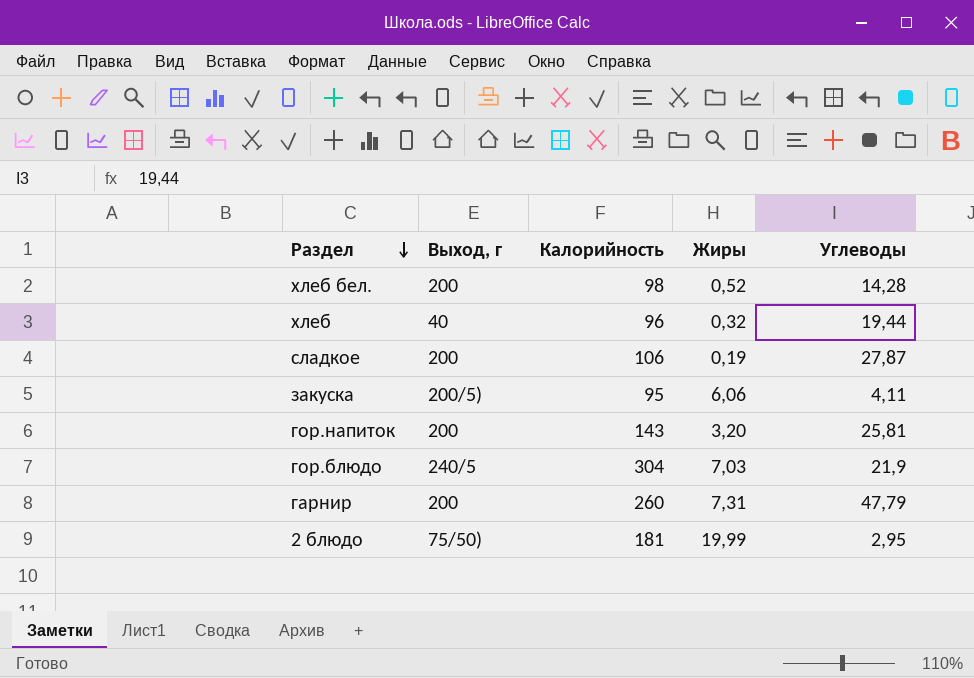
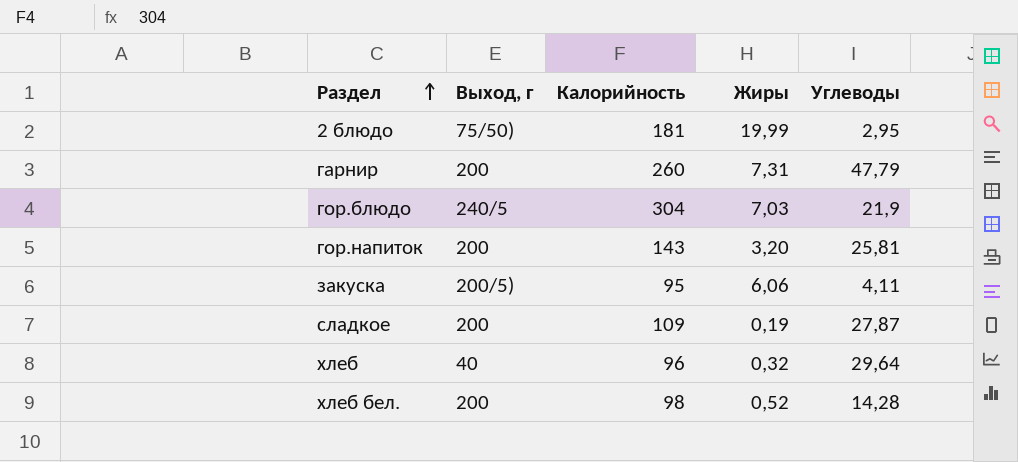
row order: Раздел descending -> Раздел ascending
сладкое | Калорийность: 106 -> 109
хлеб | Углеводы: 19,44 -> 29,64

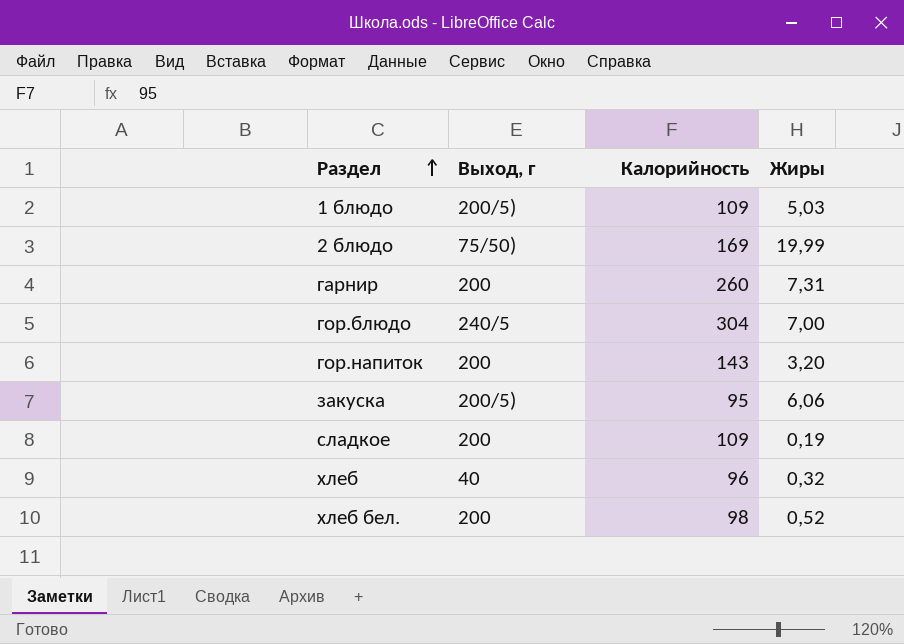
column Углеводы | position: 5 -> none
row 1 блюдо: none -> 200/5) | 109 | 5,03
2 блюдо | Калорийность: 181 -> 169
гор.блюдо | Жиры: 7,03 -> 7,00

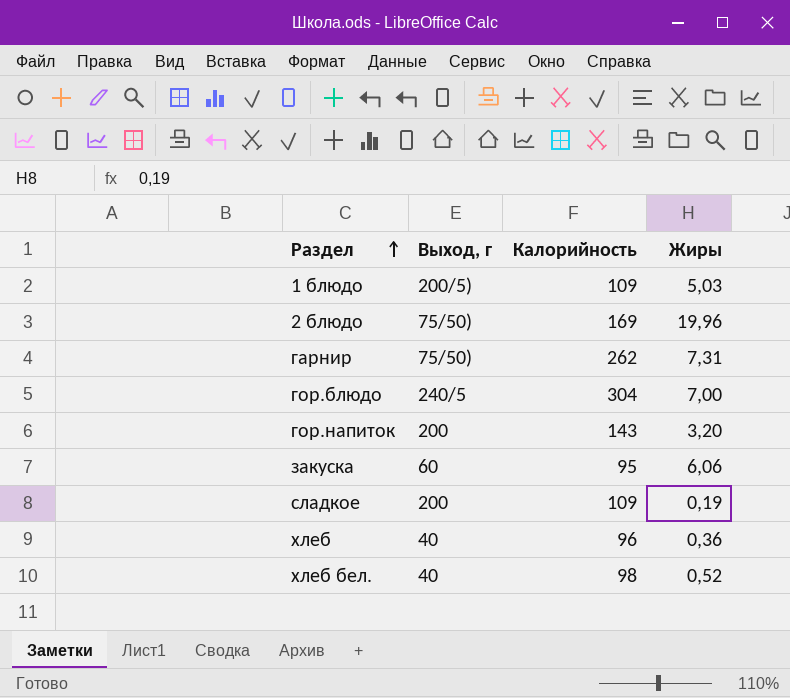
2 блюдо | Жиры: 19,99 -> 19,96
гарнир | Выход, г: 200 -> 75/50)
гарнир | Калорийность: 260 -> 262
закуска | Выход, г: 200/5) -> 60
хлеб | Жиры: 0,32 -> 0,36
хлеб бел. | Выход, г: 200 -> 40

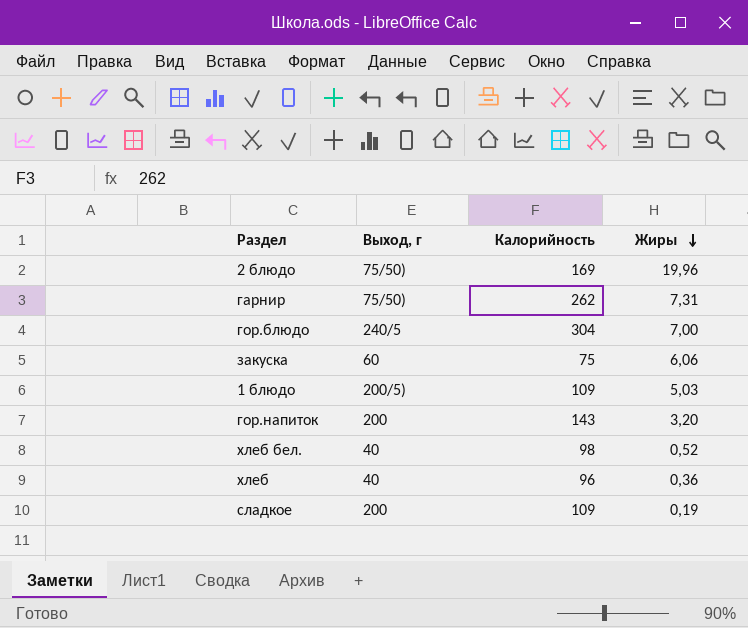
row order: Раздел ascending -> Жиры descending
закуска | Калорийность: 95 -> 75

